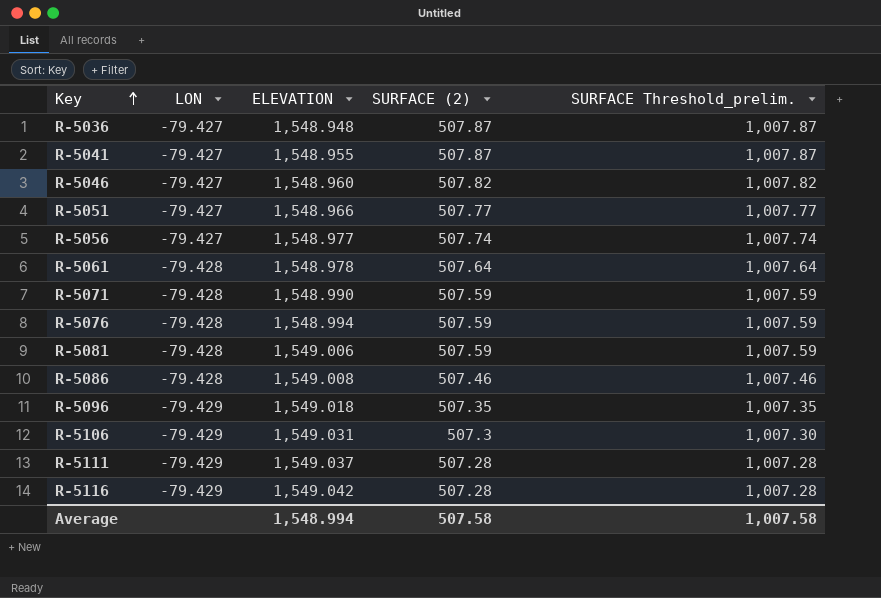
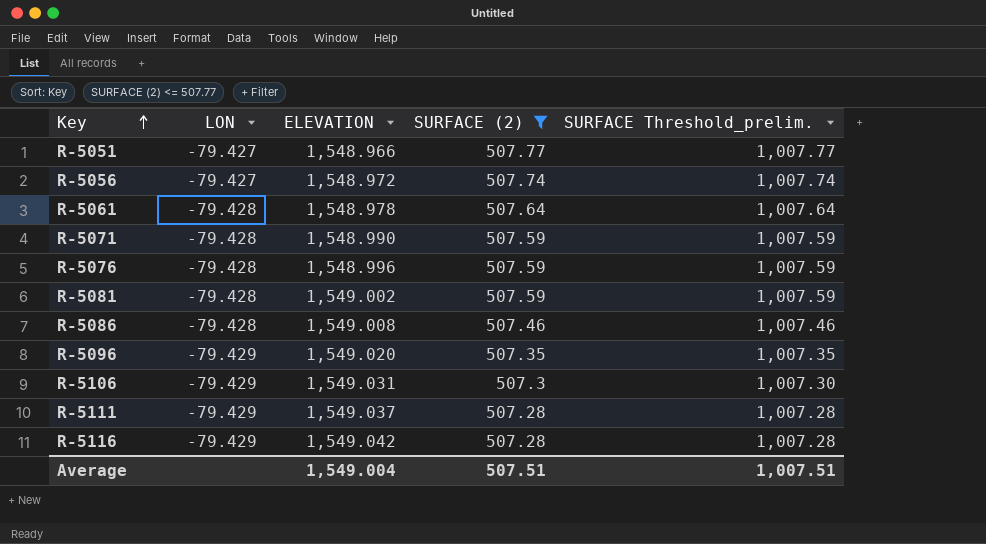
filter: none -> SURFACE (2) <= 507.77
R-5056 | ELEVATION: 1,548.977 -> 1,548.972
R-5076 | ELEVATION: 1,548.994 -> 1,548.996
R-5081 | ELEVATION: 1,549.006 -> 1,549.002
R-5096 | ELEVATION: 1,549.018 -> 1,549.020
Average | ELEVATION: 1,548.994 -> 1,549.004
Average | SURFACE (2): 507.58 -> 507.51
Average | SURFACE Threshold_prelim.: 1,007.58 -> 1,007.51

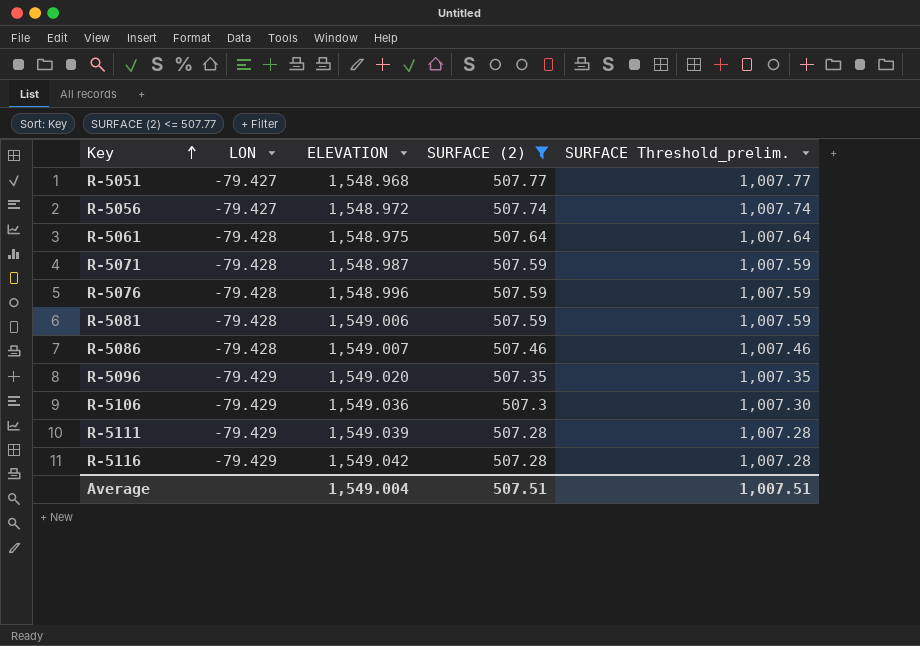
R-5051 | ELEVATION: 1,548.966 -> 1,548.968
R-5061 | ELEVATION: 1,548.978 -> 1,548.975
R-5071 | ELEVATION: 1,548.990 -> 1,548.987
R-5081 | ELEVATION: 1,549.002 -> 1,549.006
R-5086 | ELEVATION: 1,549.008 -> 1,549.007
R-5106 | ELEVATION: 1,549.031 -> 1,549.036
R-5111 | ELEVATION: 1,549.037 -> 1,549.039

